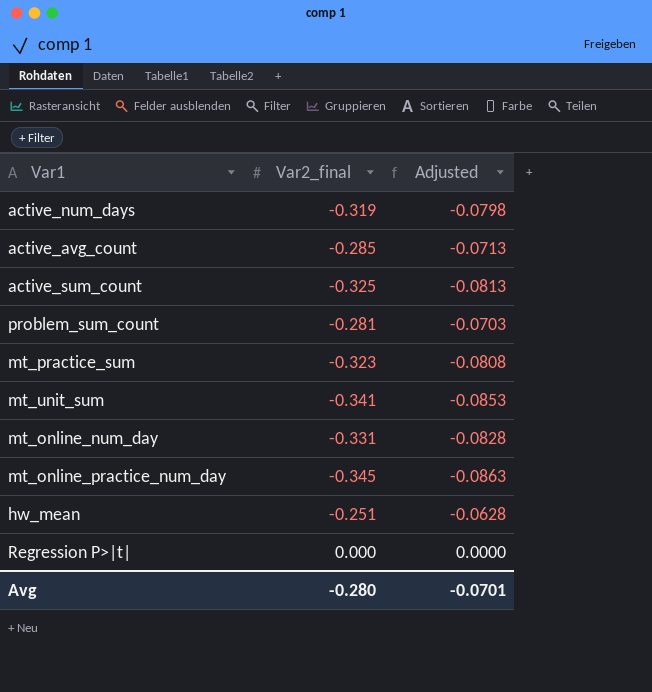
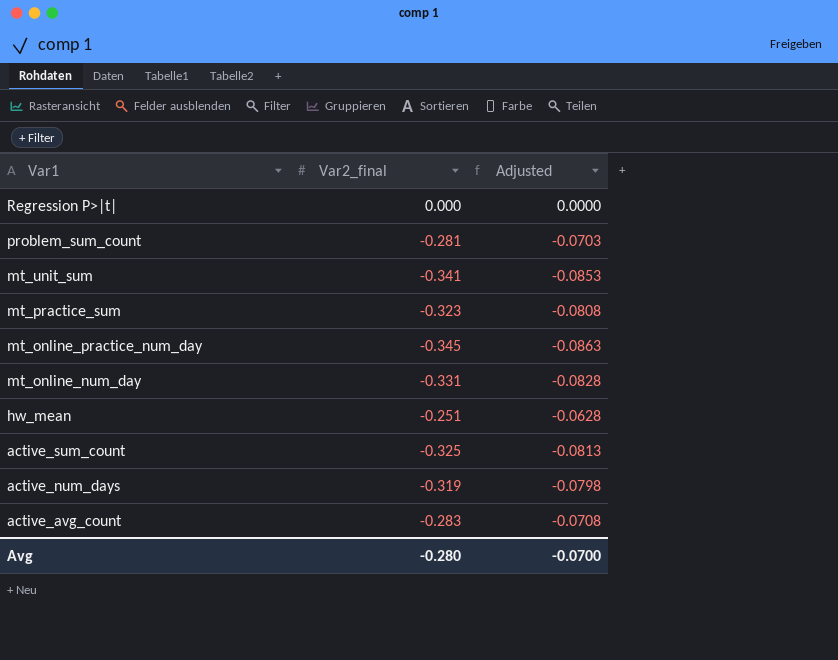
row order: none -> Var1 descending
active_avg_count | Var2_final: -0.285 -> -0.283
active_avg_count | Adjusted: -0.0713 -> -0.0708
Avg | Adjusted: -0.0701 -> -0.0700

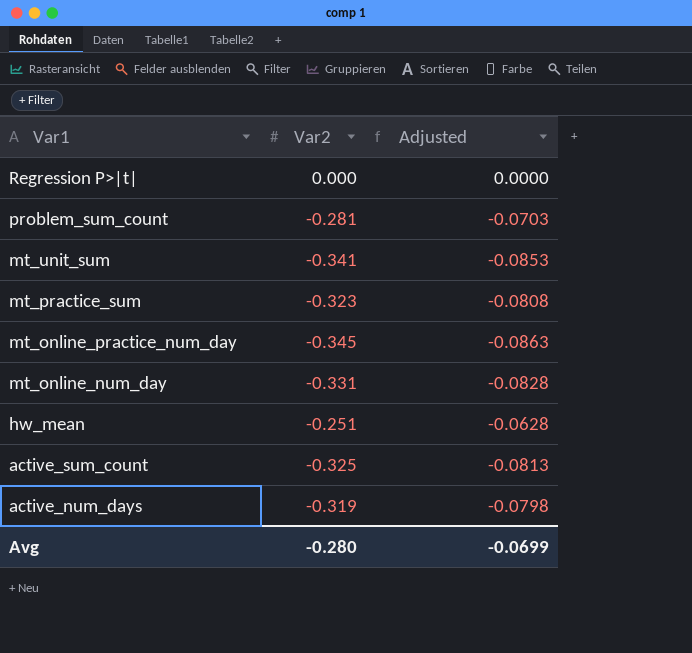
column name: Var2_final -> Var2
row active_avg_count: -0.283 | -0.0708 -> none
Avg | Adjusted: -0.0700 -> -0.0699

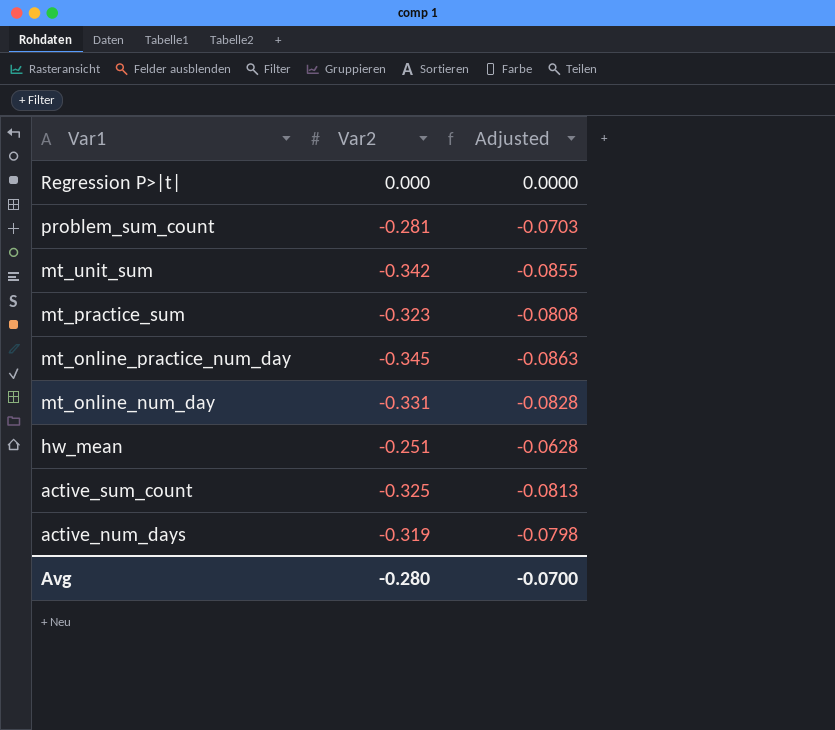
mt_unit_sum | Var2: -0.341 -> -0.342
mt_unit_sum | Adjusted: -0.0853 -> -0.0855
Avg | Adjusted: -0.0699 -> -0.0700

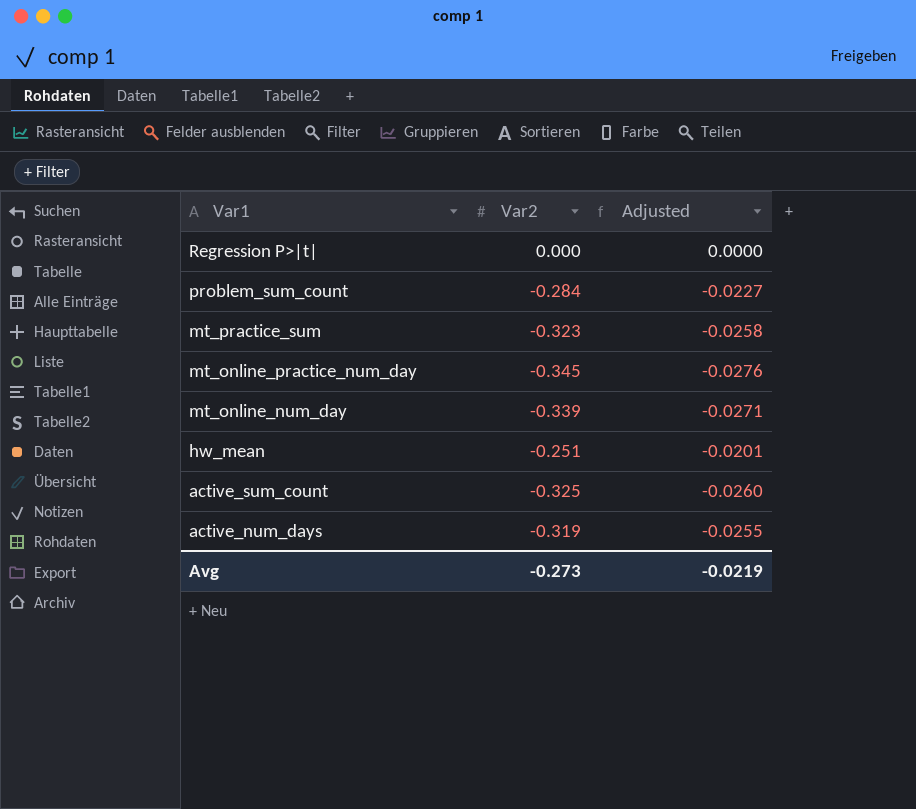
column Adjusted | formula: [Var2] * 0.25 -> [Var2] * 0.08
row mt_unit_sum: -0.342 | -0.0855 -> none
problem_sum_count | Var2: -0.281 -> -0.284
mt_online_num_day | Var2: -0.331 -> -0.339
Avg | Var2: -0.280 -> -0.273
Avg | Adjusted: -0.0700 -> -0.0219

